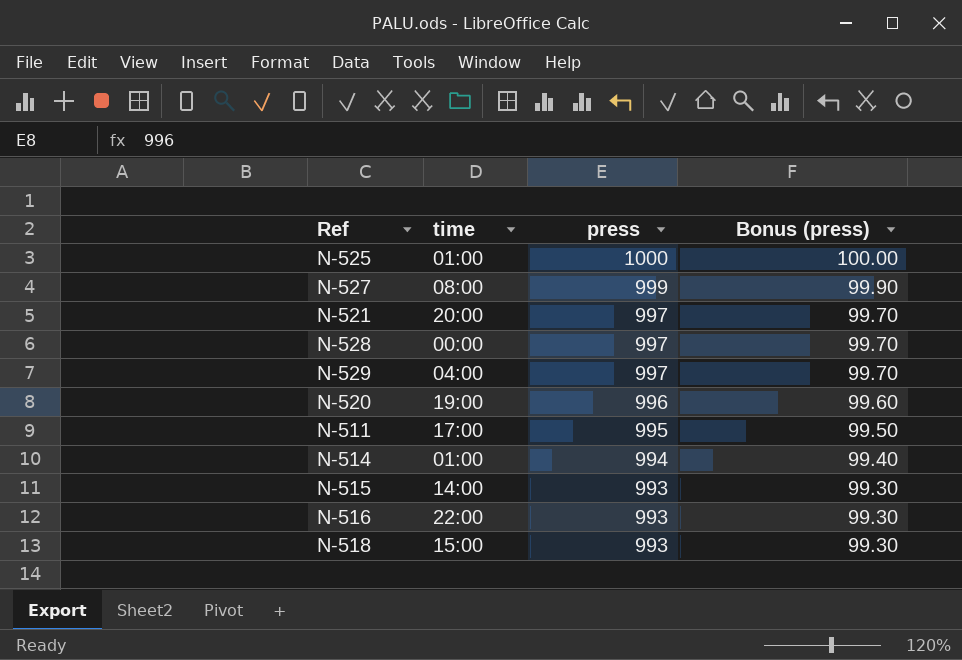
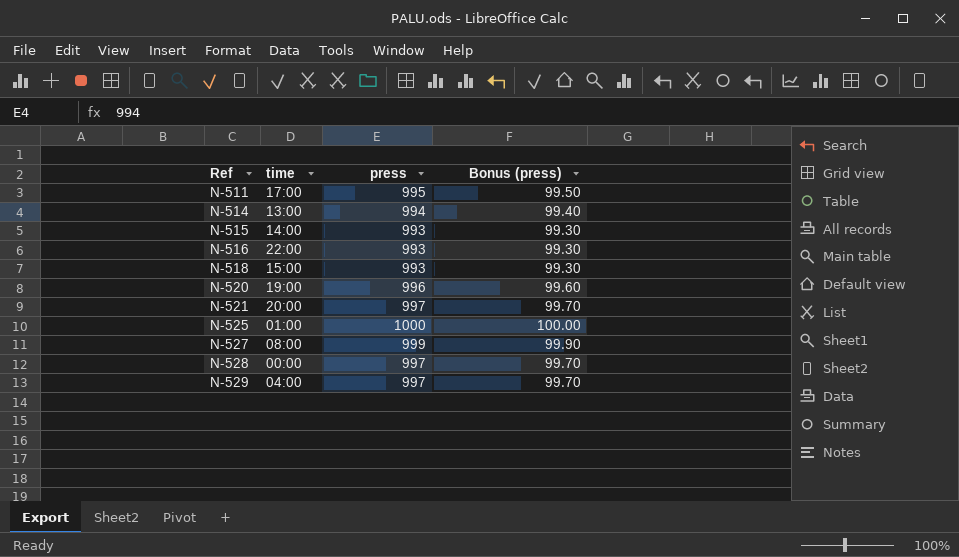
row order: press descending -> Ref ascending
N-514 | time: 01:00 -> 13:00

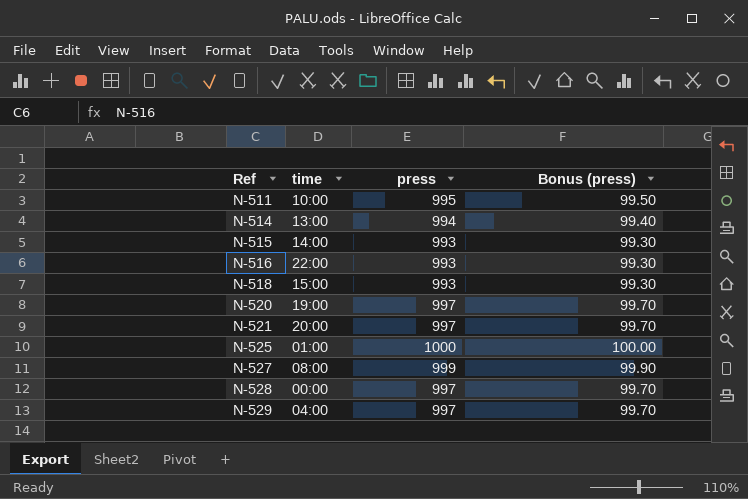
N-511 | time: 17:00 -> 10:00
N-520 | press: 996 -> 997
N-520 | Bonus (press): 99.60 -> 99.70

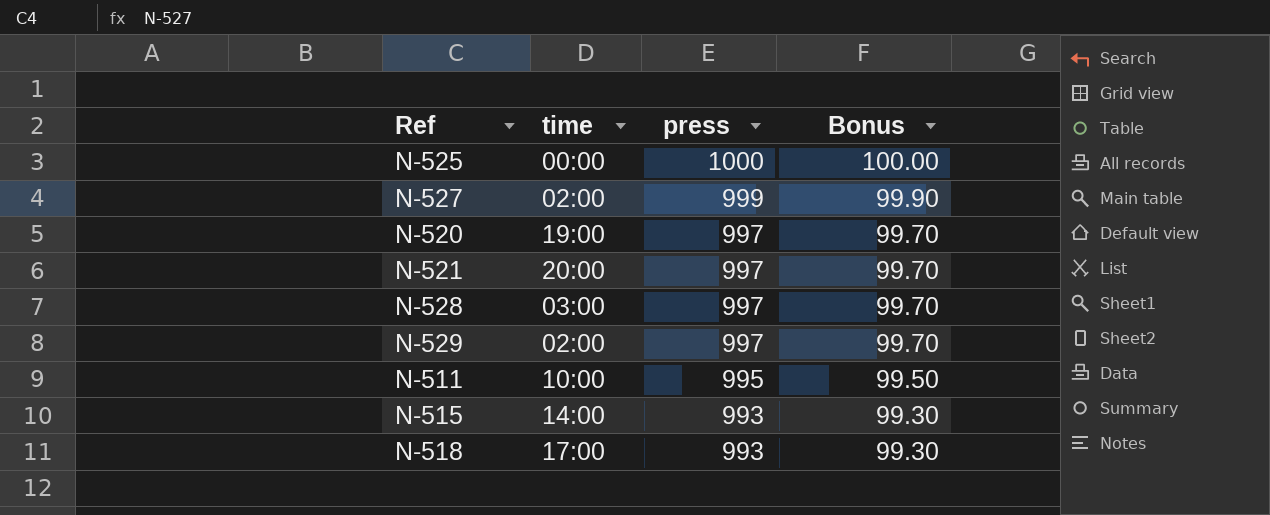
row order: Ref ascending -> press descending
column name: Bonus (press) -> Bonus
row N-514: 13:00 | 994 | 99.40 -> none
row N-516: 22:00 | 993 | 99.30 -> none
N-525 | time: 01:00 -> 00:00
N-527 | time: 08:00 -> 02:00
N-528 | time: 00:00 -> 03:00
N-529 | time: 04:00 -> 02:00
N-518 | time: 15:00 -> 17:00

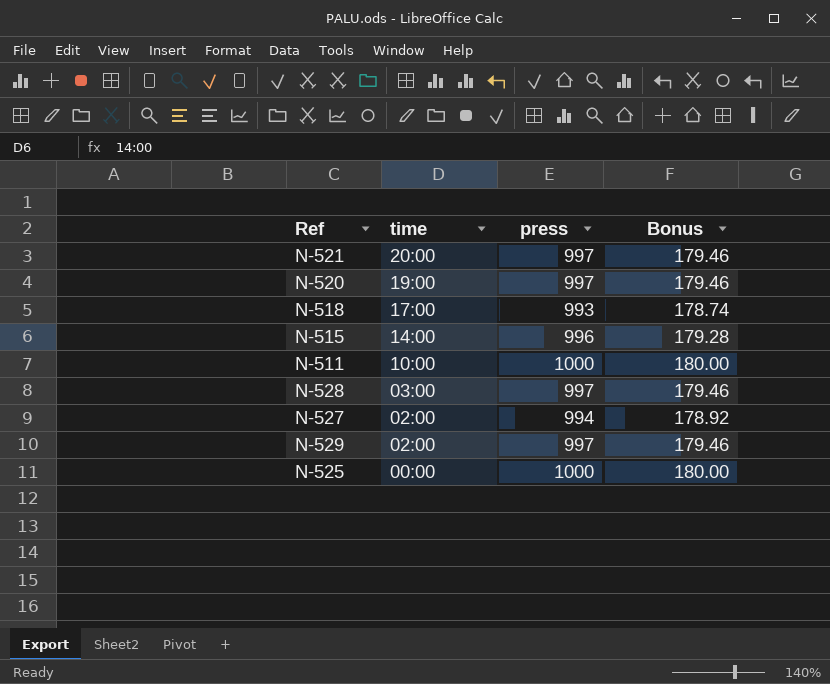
row order: press descending -> time descending
column Bonus | formula: [press] * 0.1 -> [press] * 0.18
N-515 | press: 993 -> 996
N-511 | press: 995 -> 1000
N-527 | press: 999 -> 994

